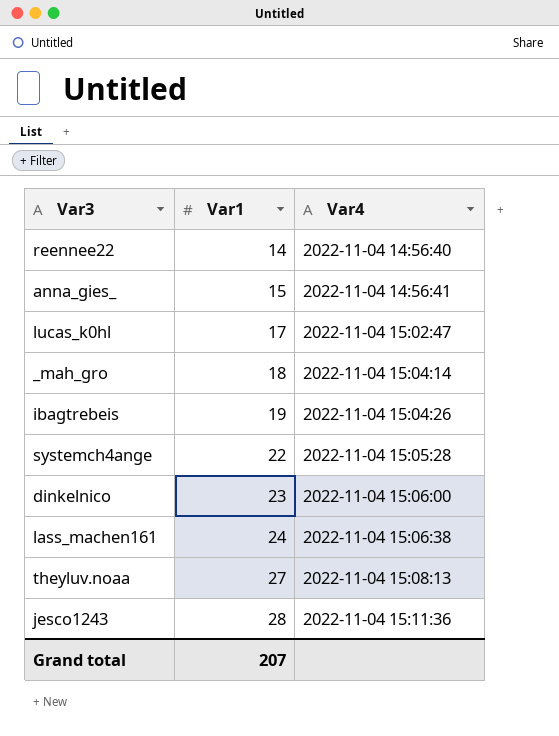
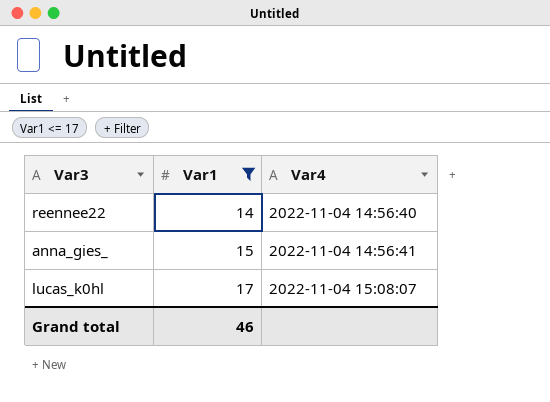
filter: none -> Var1 <= 17
lucas_k0hl | Var4: 2022-11-04 15:02:47 -> 2022-11-04 15:08:07
Grand total | Var1: 207 -> 46

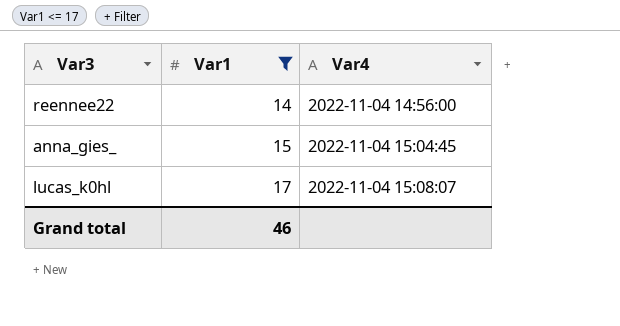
reennee22 | Var4: 2022-11-04 14:56:40 -> 2022-11-04 14:56:00
anna_gies_ | Var4: 2022-11-04 14:56:41 -> 2022-11-04 15:04:45

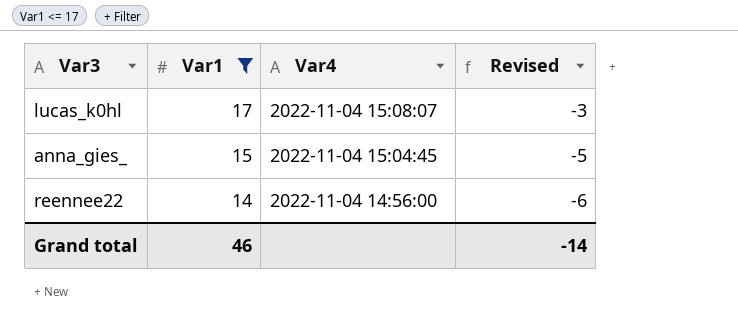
row order: Var1 ascending -> Var1 descending
column Revised | formula: none -> [Var1] - 20

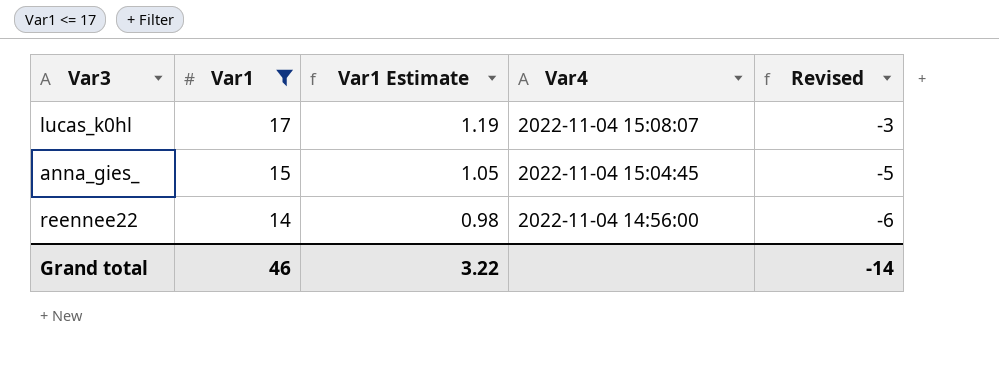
column Var1 Estimate | formula: none -> [Var1] * 0.07

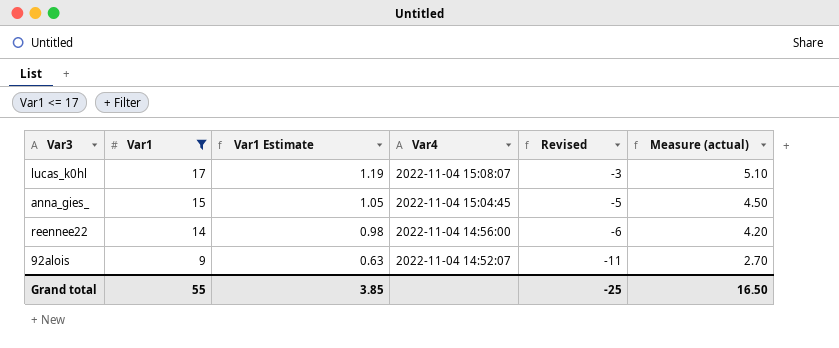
column Measure (actual) | formula: none -> [Var1] * 0.3
row 92alois: none -> 9 | 0.63 | 2022-11-04 14:52:07 | -11 | 2.70
Grand total | Var1: 46 -> 55
Grand total | Var1 Estimate: 3.22 -> 3.85
Grand total | Revised: -14 -> -25

